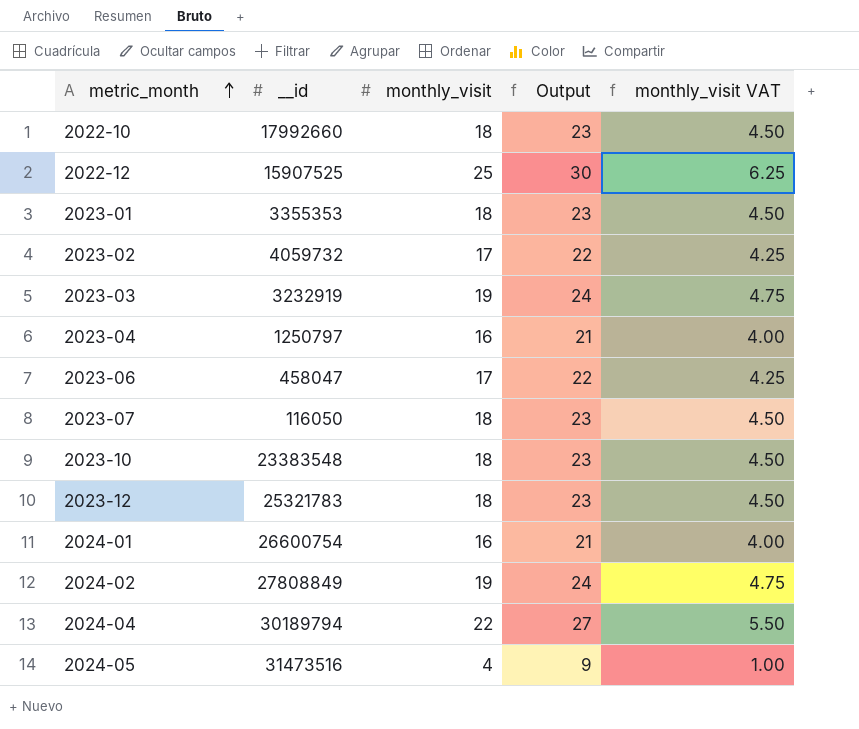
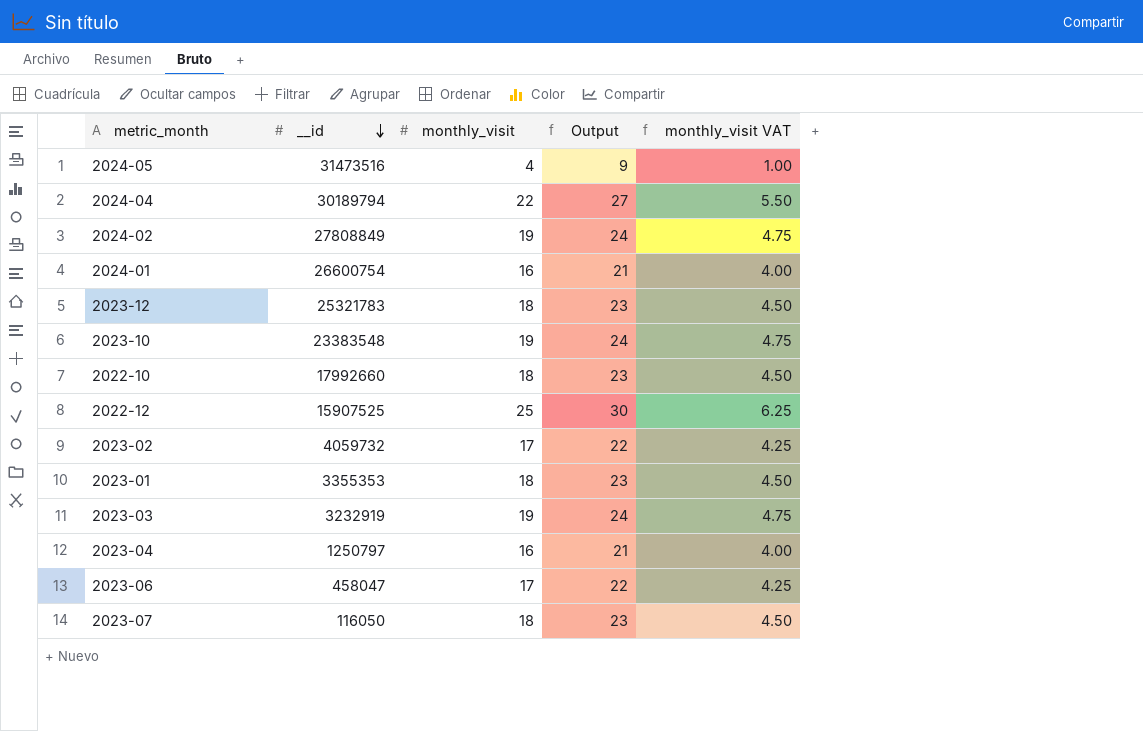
row order: metric_month ascending -> __id descending
2023-10 | monthly_visit: 18 -> 19
2023-10 | Output: 23 -> 24
2023-10 | monthly_visit VAT: 4.50 -> 4.75

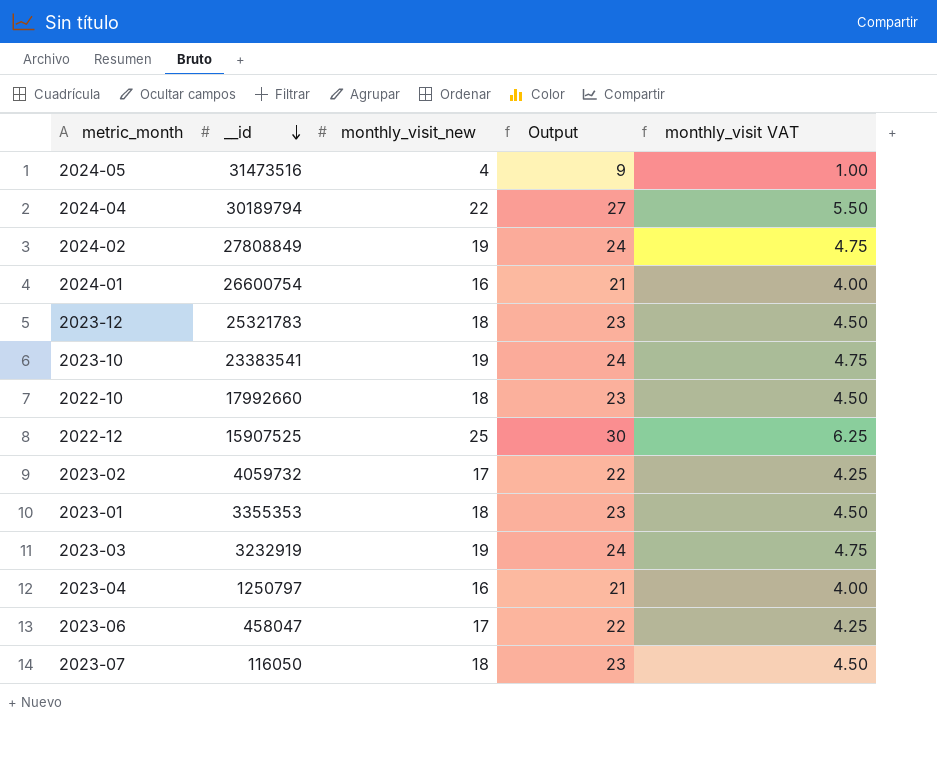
column name: monthly_visit -> monthly_visit_new
2023-10 | __id: 23383548 -> 23383541

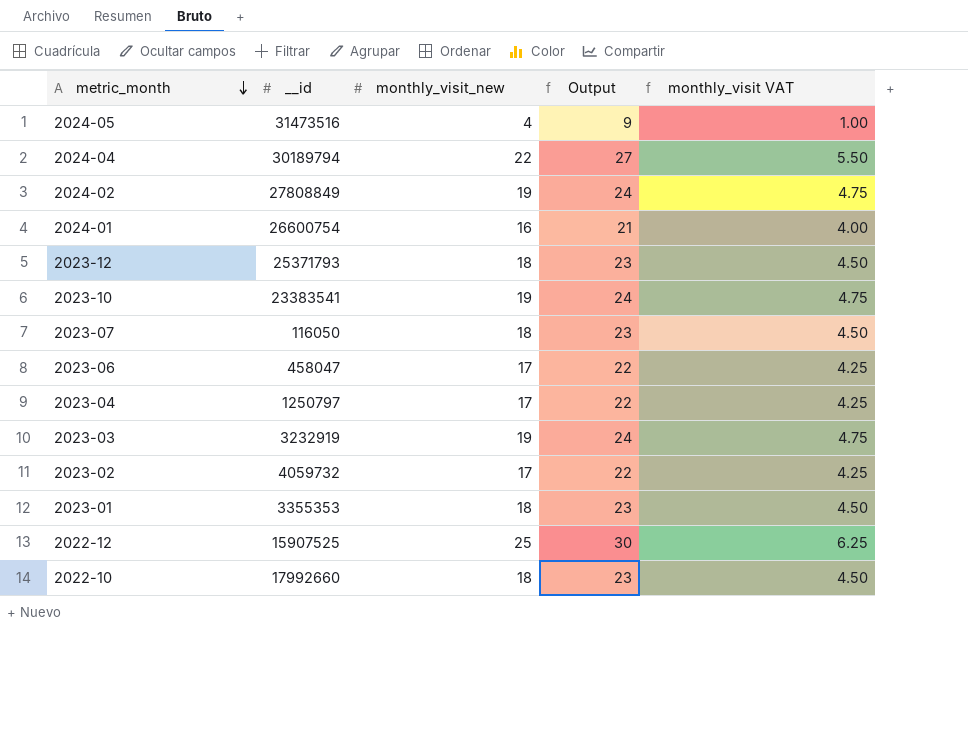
row order: __id descending -> metric_month descending
2023-12 | __id: 25321783 -> 25371793
2023-04 | monthly_visit_new: 16 -> 17
2023-04 | Output: 21 -> 22
2023-04 | monthly_visit VAT: 4.00 -> 4.25

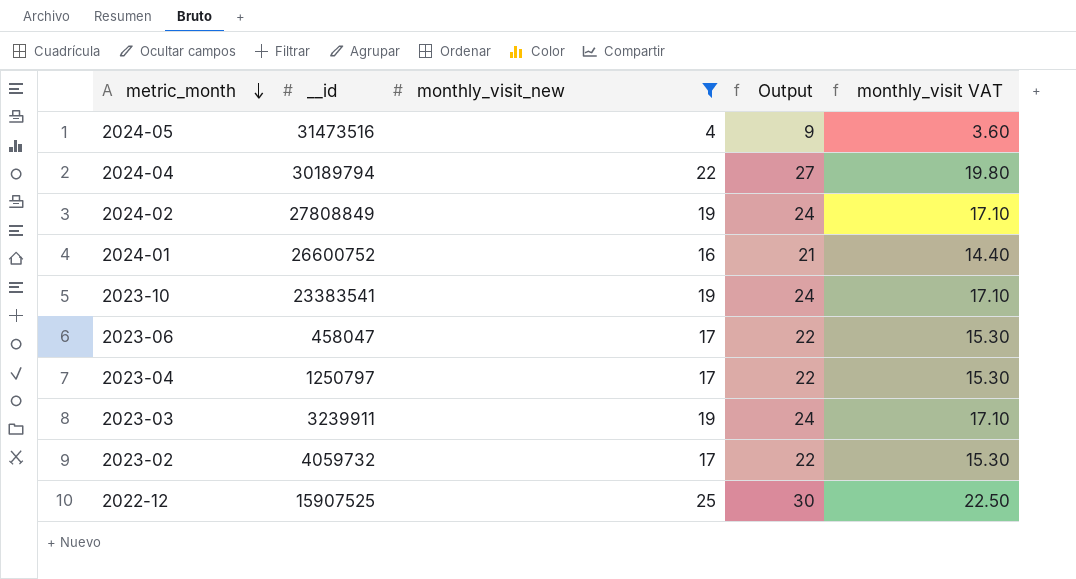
filter: none -> monthly_visit_new != 18
column monthly_visit VAT | formula: [monthly_visit_new] * 0.25 -> [monthly_visit_new] * 0.9
2024-01 | __id: 26600754 -> 26600752
2023-03 | __id: 3232919 -> 3239911

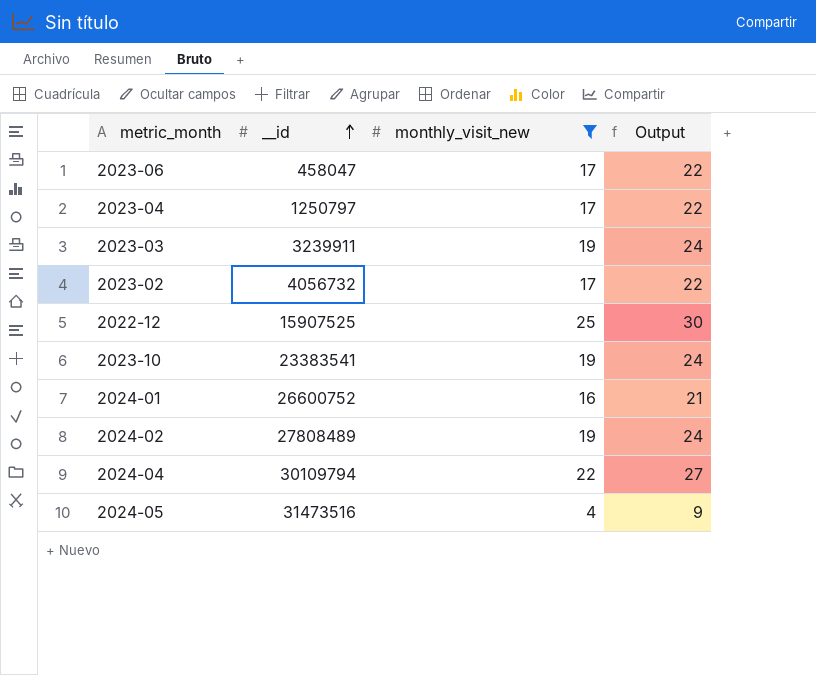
row order: metric_month descending -> __id ascending
column monthly_visit VAT | formula: [monthly_visit_new] * 0.9 -> none
2023-02 | __id: 4059732 -> 4056732
2024-02 | __id: 27808849 -> 27808489
2024-04 | __id: 30189794 -> 30109794

